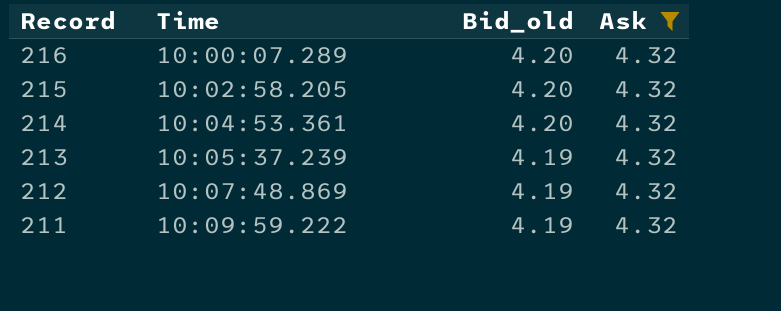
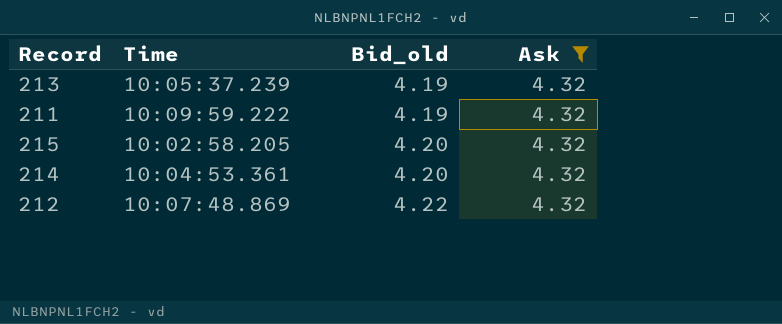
row order: Record descending -> Bid_old ascending
row 216: 10:00:07.289 | 4.20 | 4.32 -> none
212 | Bid_old: 4.19 -> 4.22

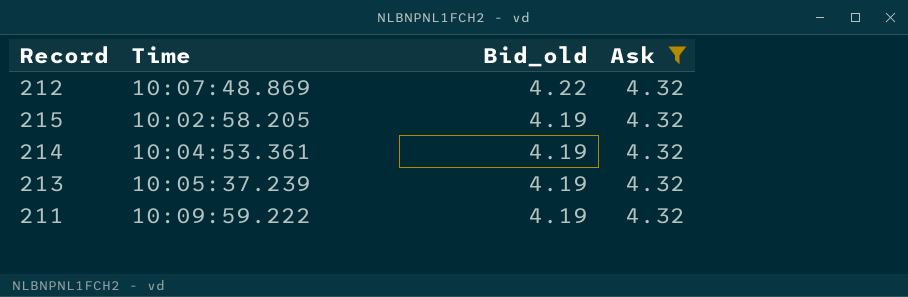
row order: Bid_old ascending -> Bid_old descending
215 | Bid_old: 4.20 -> 4.19
214 | Bid_old: 4.20 -> 4.19

